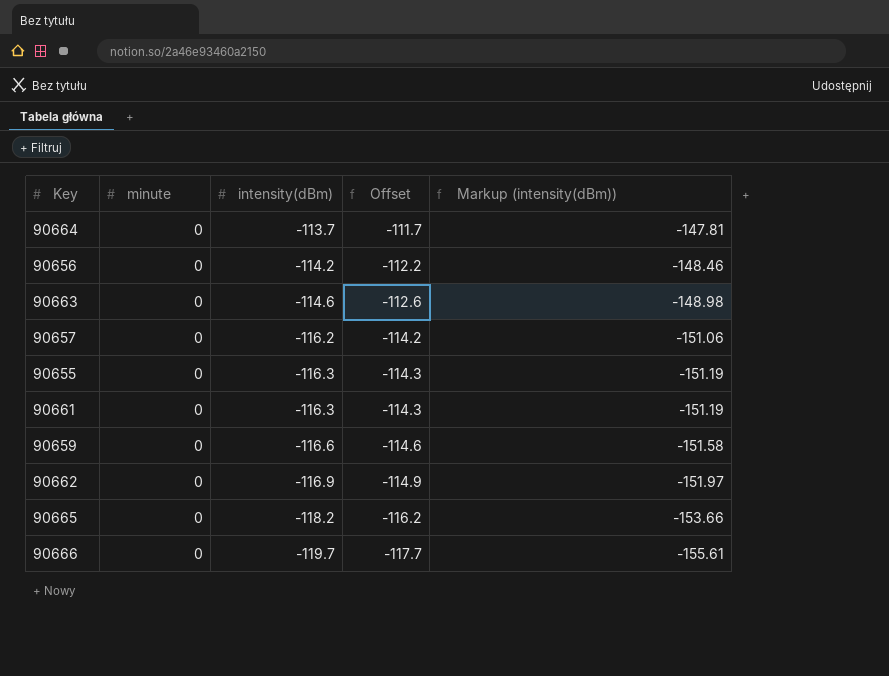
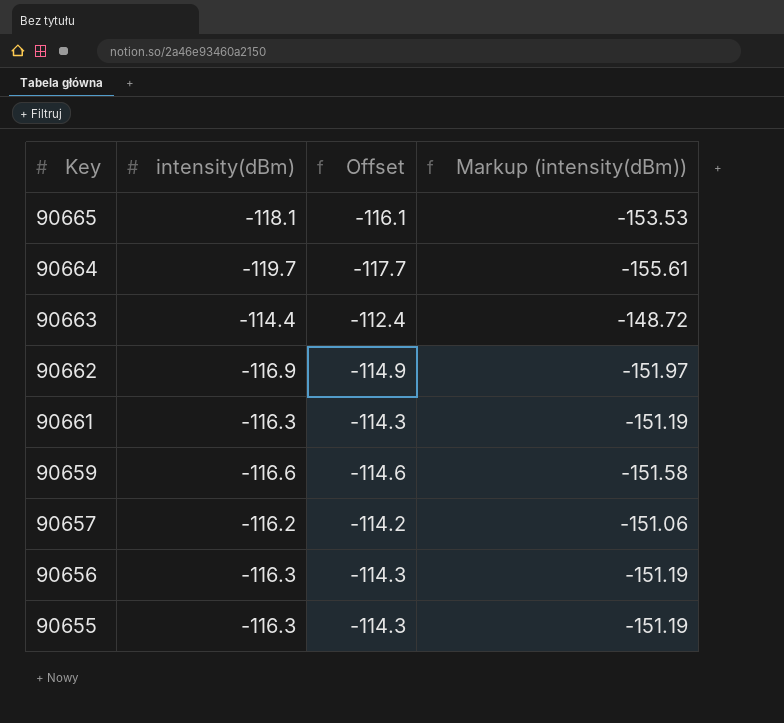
row order: intensity(dBm) descending -> Key descending
column minute | position: 2 -> none
row 90666: 0 | -119.7 | -117.7 | -155.61 -> none
90665 | intensity(dBm): -118.2 -> -118.1
90665 | Offset: -116.2 -> -116.1
90665 | Markup (intensity(dBm)): -153.66 -> -153.53
90664 | intensity(dBm): -113.7 -> -119.7
90664 | Offset: -111.7 -> -117.7
90664 | Markup (intensity(dBm)): -147.81 -> -155.61
90663 | intensity(dBm): -114.6 -> -114.4
90663 | Offset: -112.6 -> -112.4
90663 | Markup (intensity(dBm)): -148.98 -> -148.72
90656 | intensity(dBm): -114.2 -> -116.3
90656 | Offset: -112.2 -> -114.3
90656 | Markup (intensity(dBm)): -148.46 -> -151.19

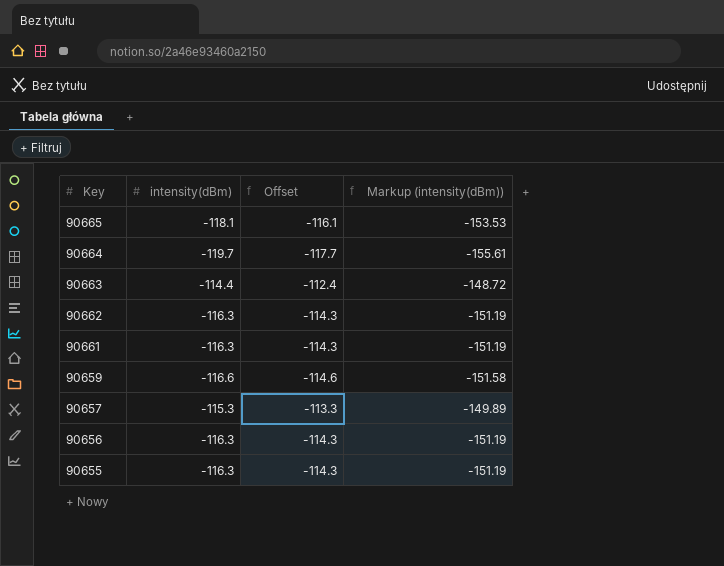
90662 | intensity(dBm): -116.9 -> -116.3
90662 | Offset: -114.9 -> -114.3
90662 | Markup (intensity(dBm)): -151.97 -> -151.19
90657 | intensity(dBm): -116.2 -> -115.3
90657 | Offset: -114.2 -> -113.3
90657 | Markup (intensity(dBm)): -151.06 -> -149.89

